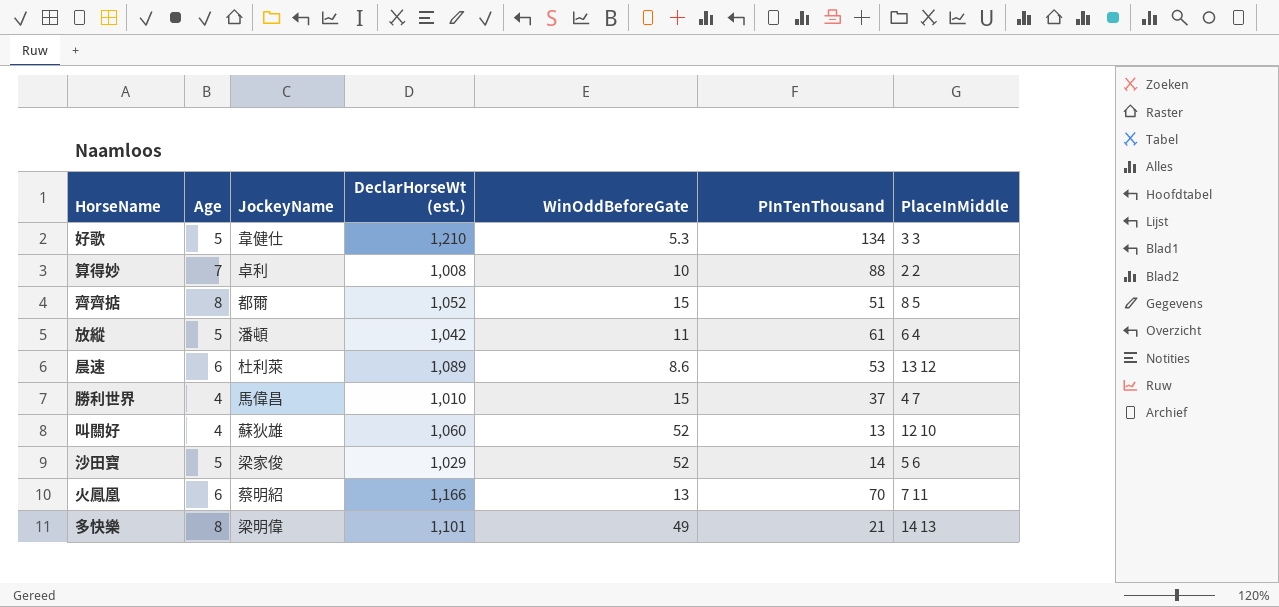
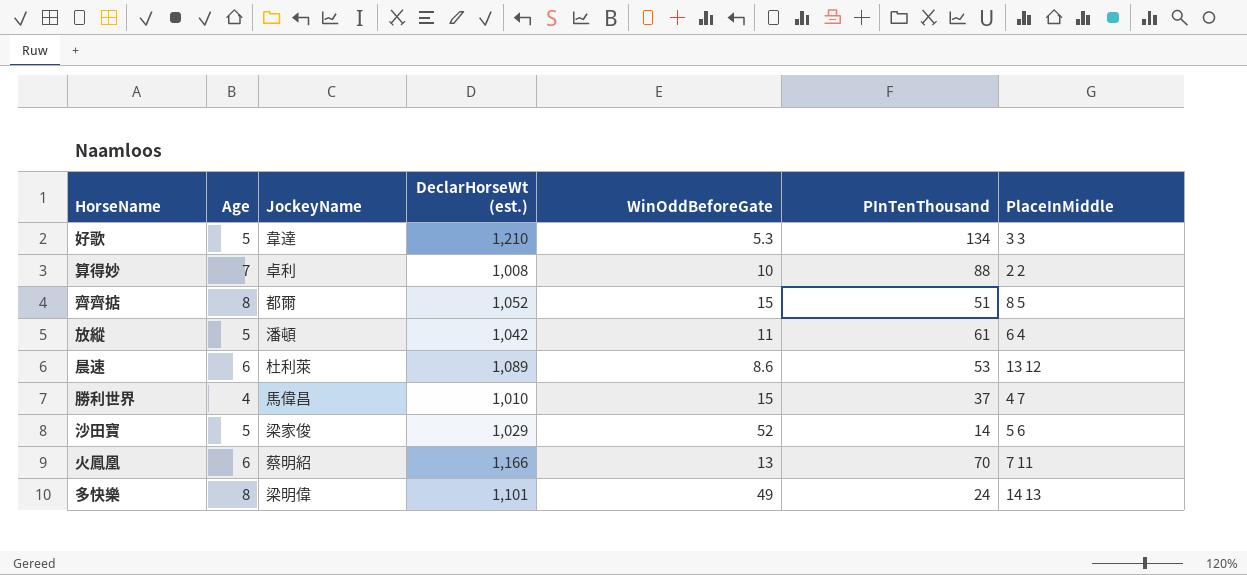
row 叫關好: 4 | 蘇狄雄 | 1,060 | 52 | 13 | 12 10 -> none
好歌 | JockeyName: 韋健仕 -> 韋達
多快樂 | PInTenThousand: 21 -> 24

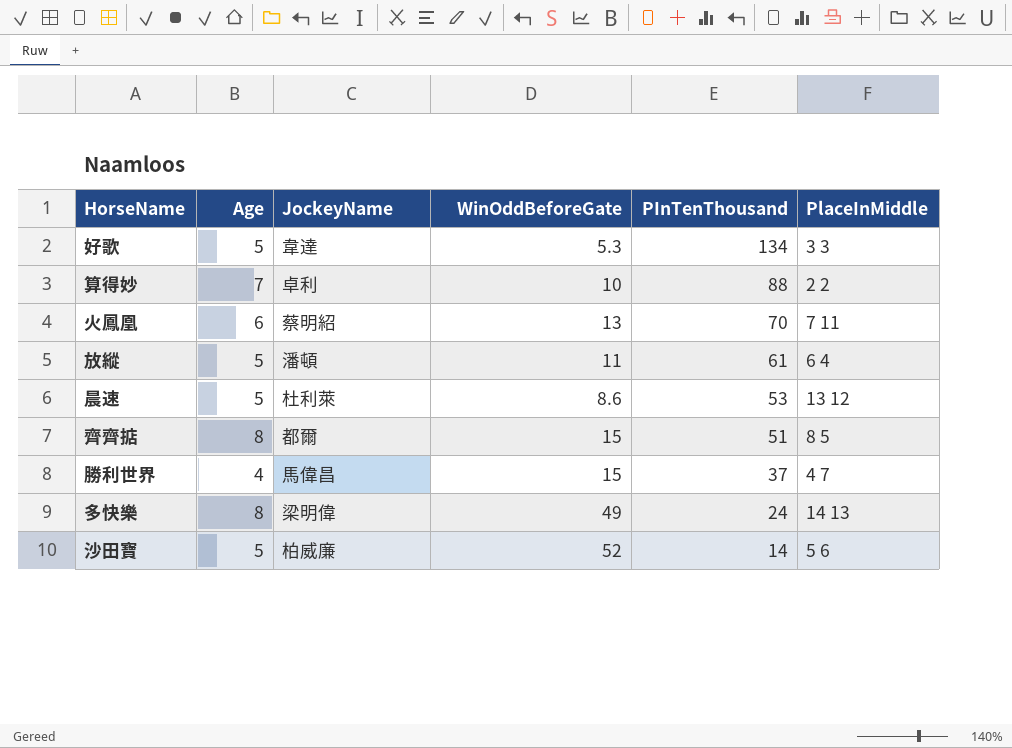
row order: none -> PInTenThousand descending
column DeclarHorseWt (est.) | position: 4 -> none
晨速 | Age: 6 -> 5
沙田寶 | JockeyName: 梁家俊 -> 柏威廉

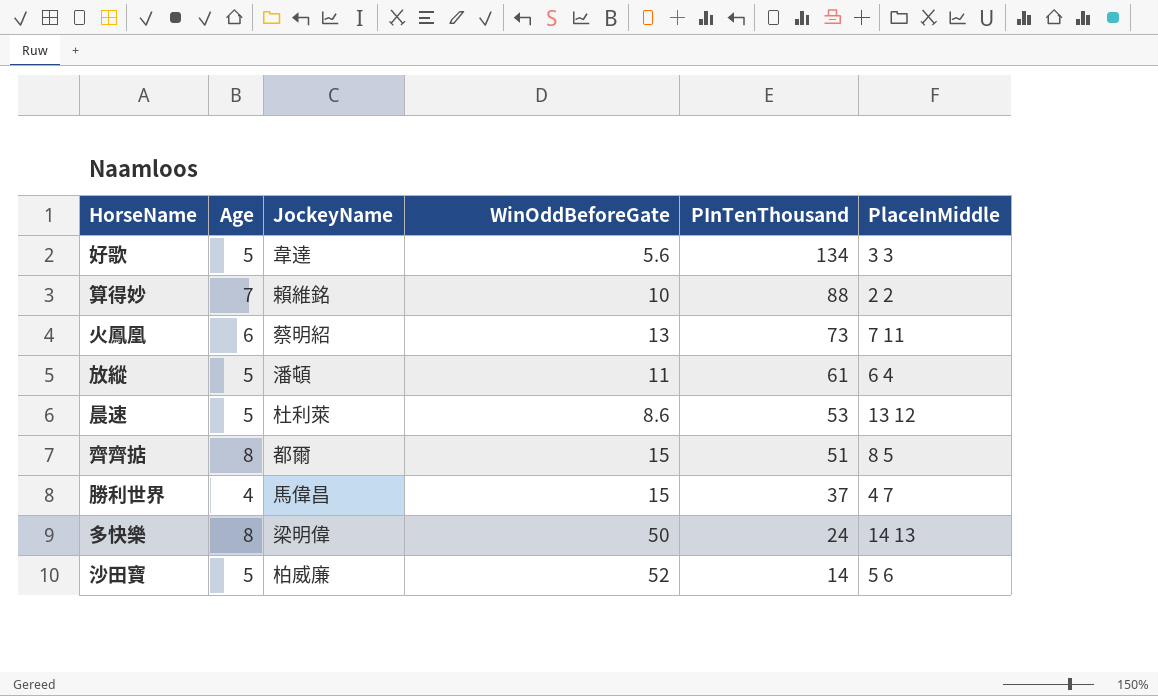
好歌 | WinOddBeforeGate: 5.3 -> 5.6
算得妙 | JockeyName: 卓利 -> 賴維銘
火鳳凰 | PInTenThousand: 70 -> 73
多快樂 | WinOddBeforeGate: 49 -> 50

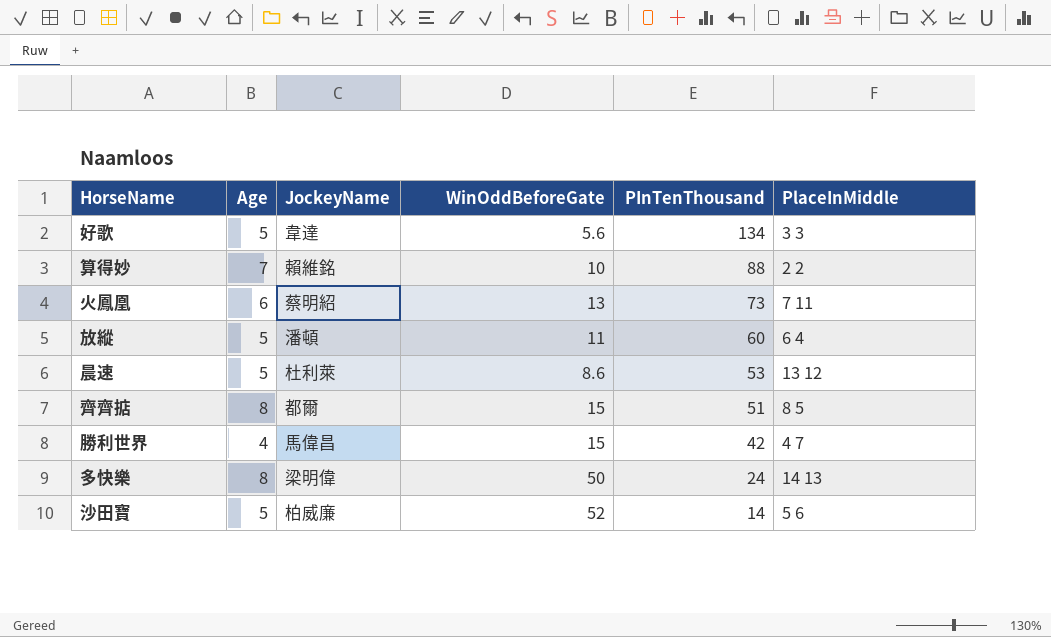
放縱 | PInTenThousand: 61 -> 60
勝利世界 | PInTenThousand: 37 -> 42

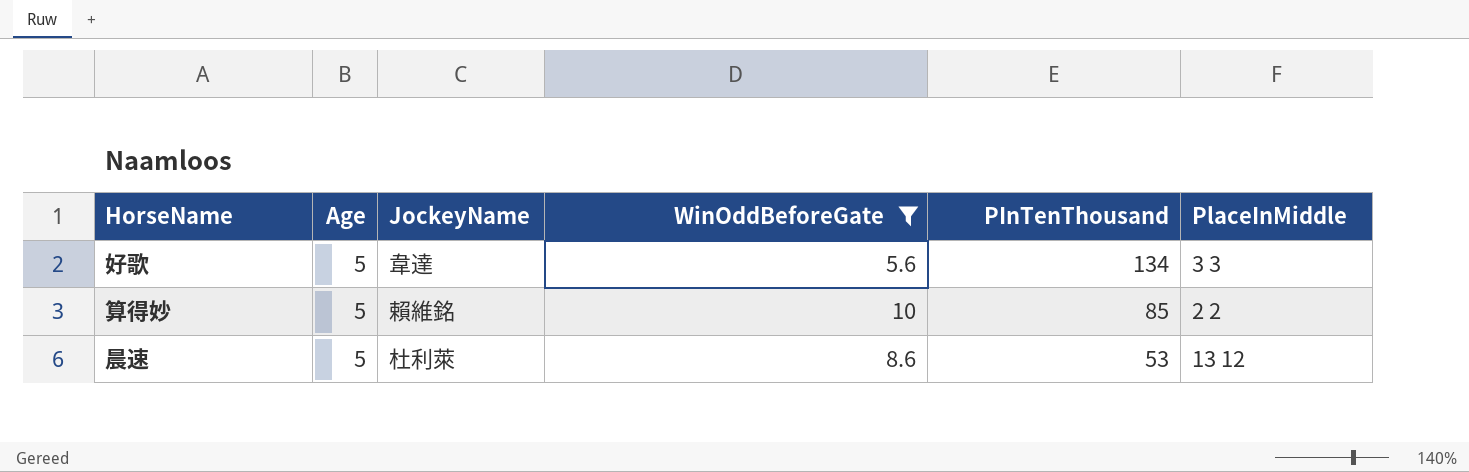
filter: none -> WinOddBeforeGate <= 10
算得妙 | Age: 7 -> 5
算得妙 | PInTenThousand: 88 -> 85

